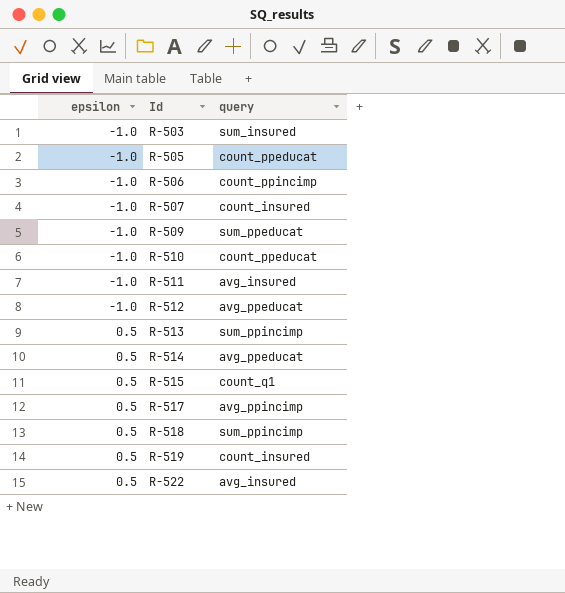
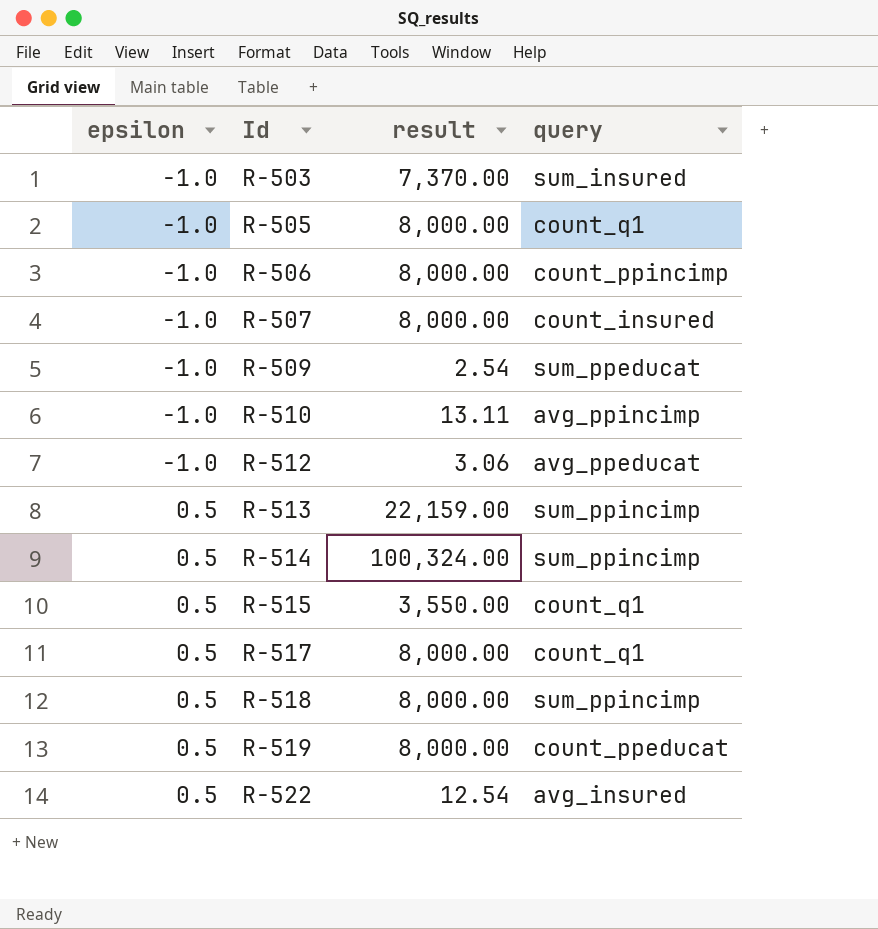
column result | position: none -> 3
row R-511: -1.0 | avg_insured -> none
R-505 | query: count_ppeducat -> count_q1
R-510 | query: count_ppeducat -> avg_ppincimp
R-514 | query: avg_ppeducat -> sum_ppincimp
R-517 | query: avg_ppincimp -> count_q1
R-519 | query: count_insured -> count_ppeducat

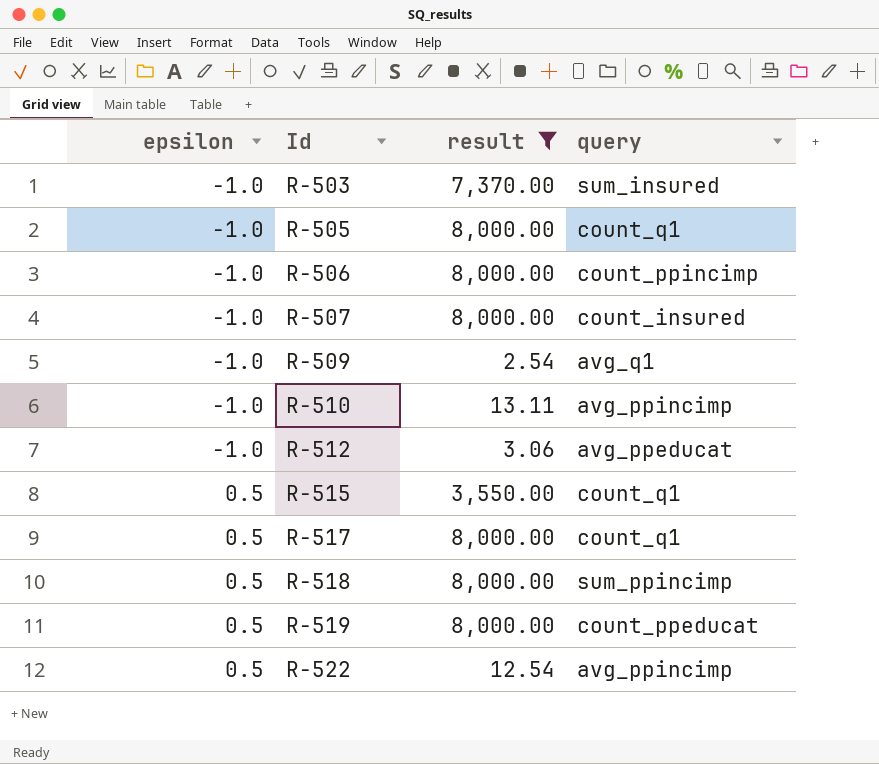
filter: none -> result <= 8,000.00
R-509 | query: sum_ppeducat -> avg_q1
R-522 | query: avg_insured -> avg_ppincimp

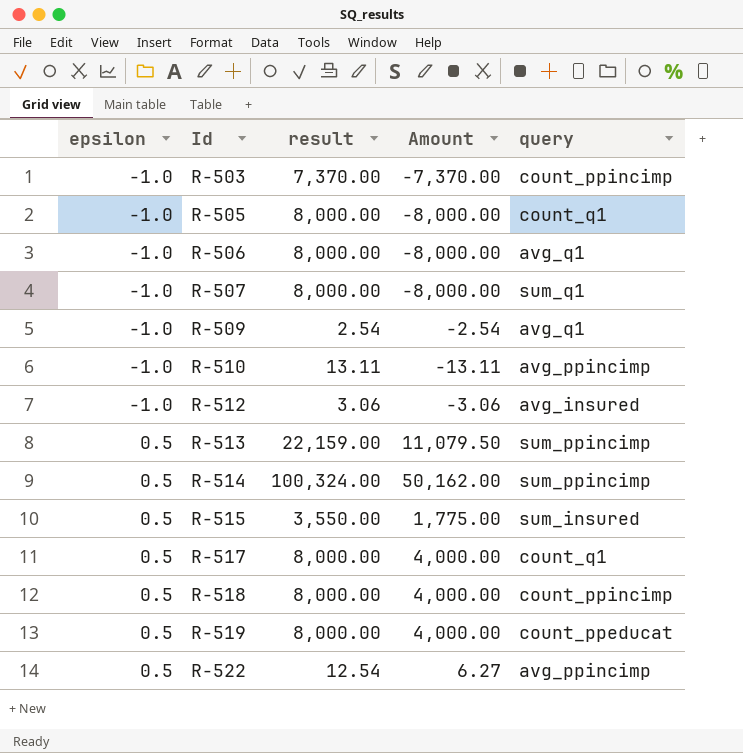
filter: result <= 8,000.00 -> none
column Amount | formula: none -> [epsilon] * [result]
R-503 | query: sum_insured -> count_ppincimp
R-506 | query: count_ppincimp -> avg_q1
R-507 | query: count_insured -> sum_q1
R-512 | query: avg_ppeducat -> avg_insured
R-515 | query: count_q1 -> sum_insured
R-518 | query: sum_ppincimp -> count_ppincimp

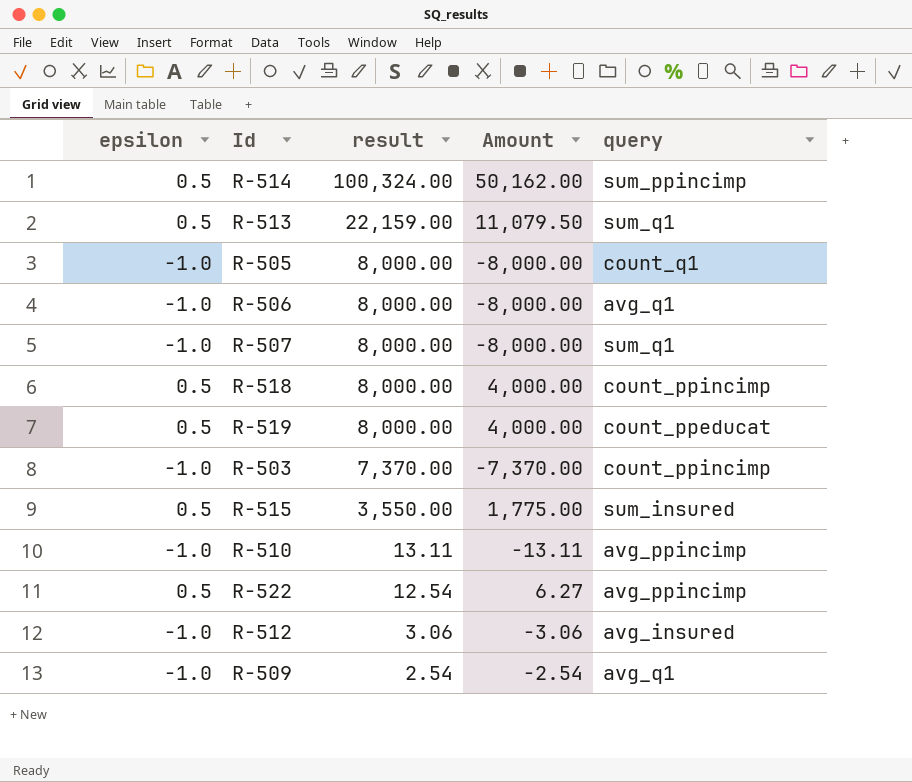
row order: epsilon ascending -> result descending
row R-517: 0.5 | 8,000.00 | 4,000.00 | count_q1 -> none
R-513 | query: sum_ppincimp -> sum_q1

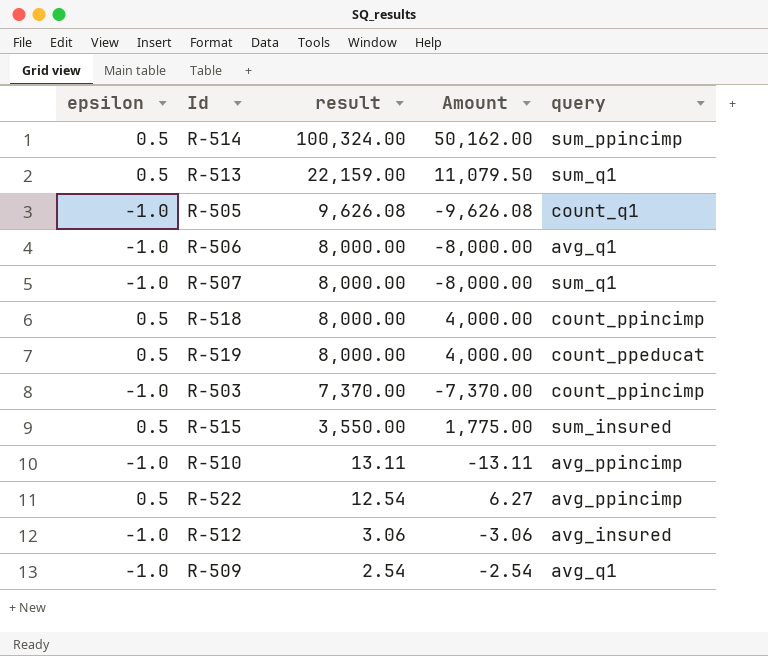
R-505 | result: 8,000.00 -> 9,626.08
R-505 | Amount: -8,000.00 -> -9,626.08

